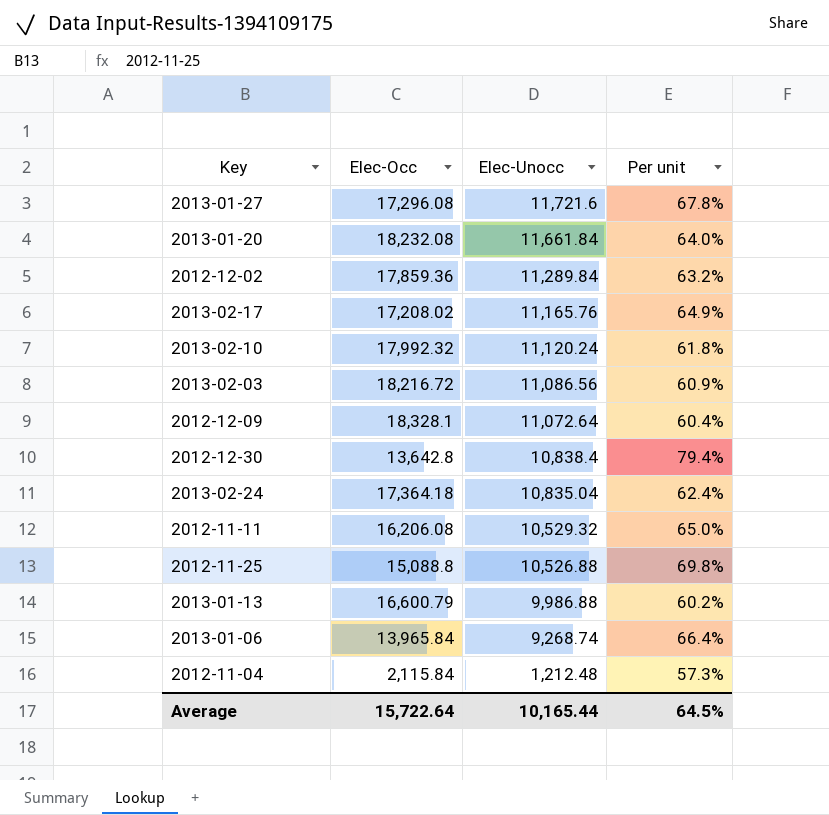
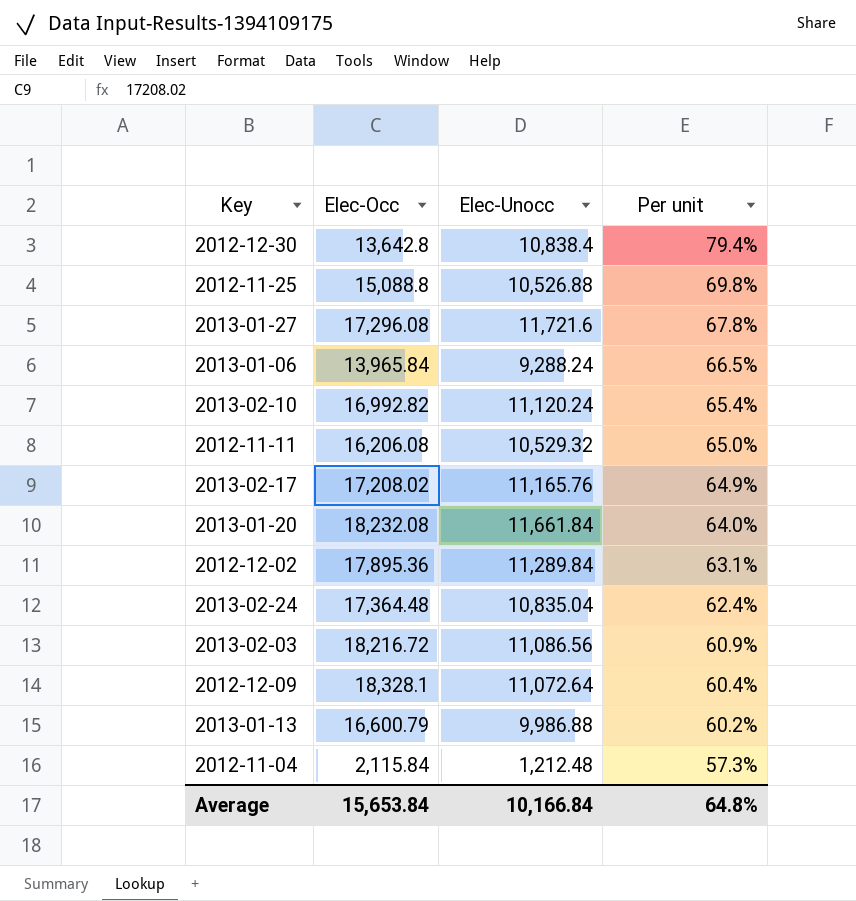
row order: Elec-Unocc descending -> Per unit descending
2013-01-06 | Elec-Unocc: 9,268.74 -> 9,288.24
2013-01-06 | Per unit: 66.4% -> 66.5%
2013-02-10 | Elec-Occ: 17,992.32 -> 16,992.82
2013-02-10 | Per unit: 61.8% -> 65.4%
2012-12-02 | Elec-Occ: 17,859.36 -> 17,895.36
2012-12-02 | Per unit: 63.2% -> 63.1%
2013-02-24 | Elec-Occ: 17,364.18 -> 17,364.48
Average | Elec-Occ: 15,722.64 -> 15,653.84
Average | Elec-Unocc: 10,165.44 -> 10,166.84
Average | Per unit: 64.5% -> 64.8%

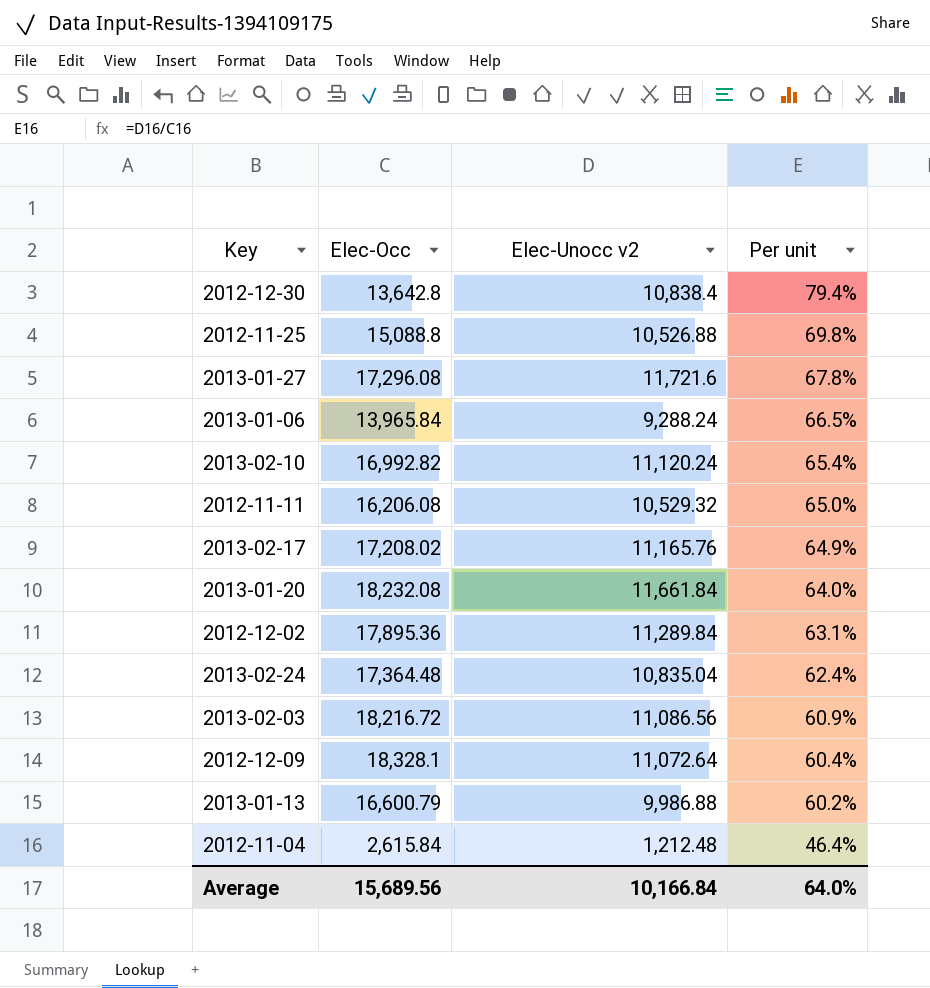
column name: Elec-Unocc -> Elec-Unocc v2
2012-11-04 | Elec-Occ: 2,115.84 -> 2,615.84
2012-11-04 | Per unit: 57.3% -> 46.4%
Average | Elec-Occ: 15,653.84 -> 15,689.56
Average | Per unit: 64.8% -> 64.0%

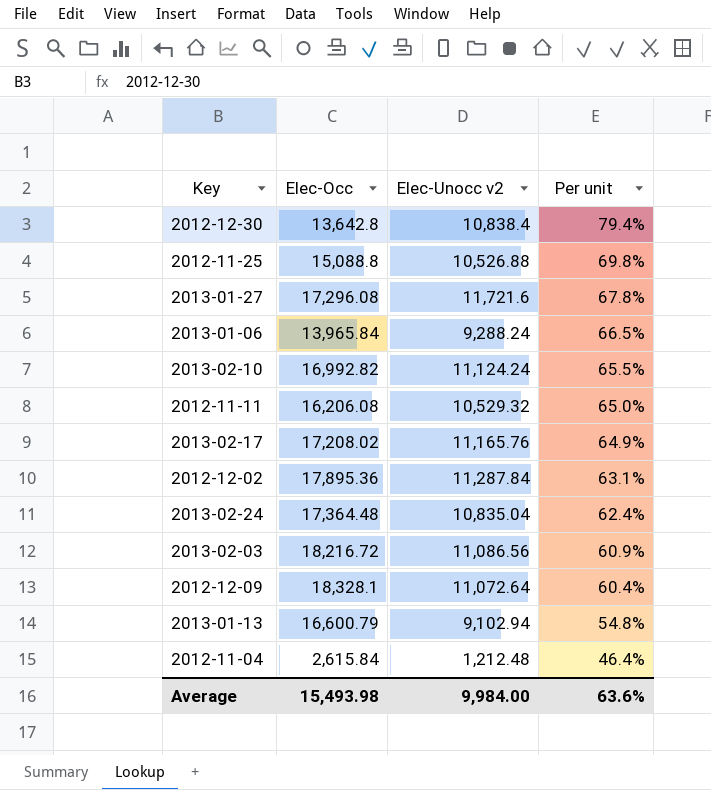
row 2013-01-20: 18,232.08 | 11,661.84 | 64.0% -> none
2013-02-10 | Elec-Unocc v2: 11,120.24 -> 11,124.24
2013-02-10 | Per unit: 65.4% -> 65.5%
2012-12-02 | Elec-Unocc v2: 11,289.84 -> 11,287.84
2013-01-13 | Elec-Unocc v2: 9,986.88 -> 9,102.94
2013-01-13 | Per unit: 60.2% -> 54.8%
Average | Elec-Occ: 15,689.56 -> 15,493.98
Average | Elec-Unocc v2: 10,166.84 -> 9,984.00
Average | Per unit: 64.0% -> 63.6%

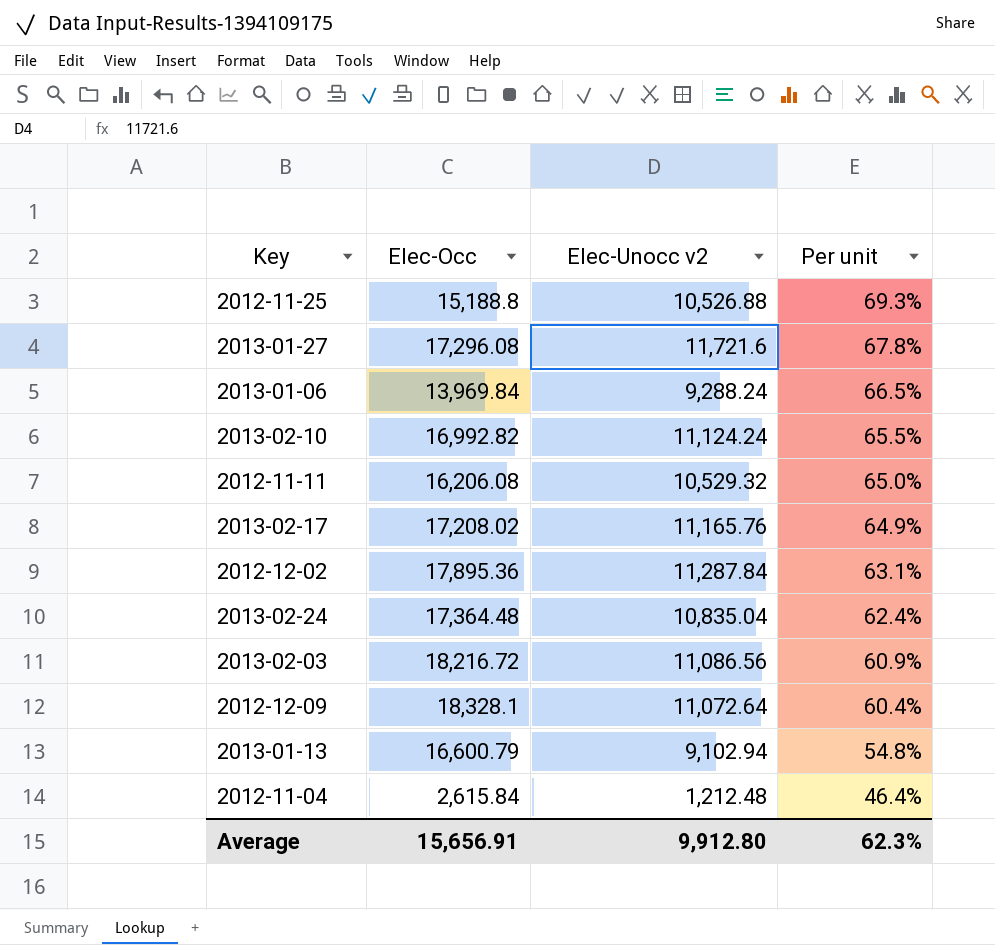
row 2012-12-30: 13,642.8 | 10,838.4 | 79.4% -> none
2012-11-25 | Elec-Occ: 15,088.8 -> 15,188.8
2012-11-25 | Per unit: 69.8% -> 69.3%
2013-01-06 | Elec-Occ: 13,965.84 -> 13,969.84
Average | Elec-Occ: 15,493.98 -> 15,656.91
Average | Elec-Unocc v2: 9,984.00 -> 9,912.80
Average | Per unit: 63.6% -> 62.3%

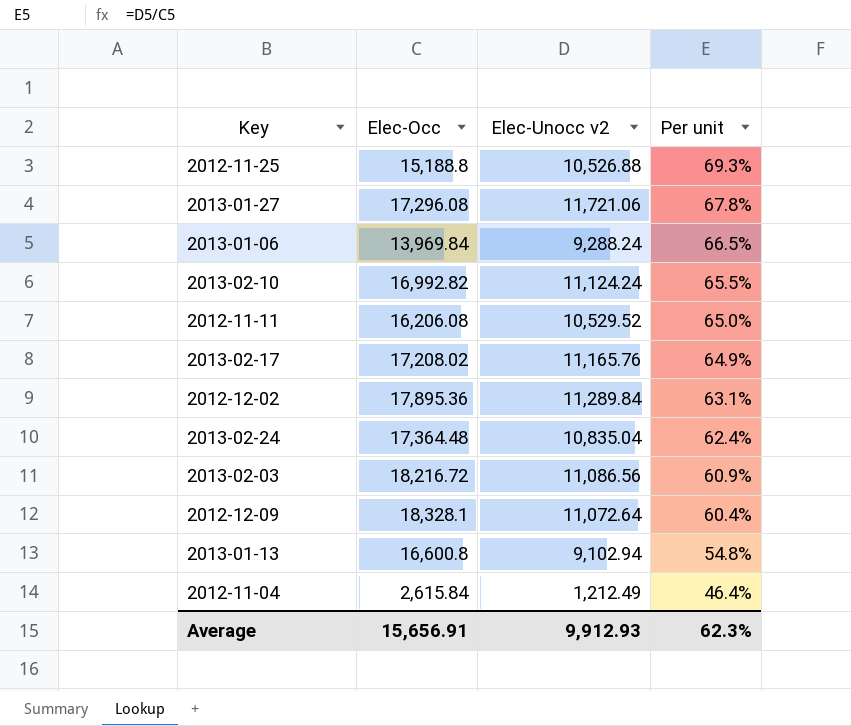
2013-01-27 | Elec-Unocc v2: 11,721.6 -> 11,721.06
2012-11-11 | Elec-Unocc v2: 10,529.32 -> 10,529.52
2012-12-02 | Elec-Unocc v2: 11,287.84 -> 11,289.84
2013-01-13 | Elec-Occ: 16,600.79 -> 16,600.8
2012-11-04 | Elec-Unocc v2: 1,212.48 -> 1,212.49
Average | Elec-Unocc v2: 9,912.80 -> 9,912.93

